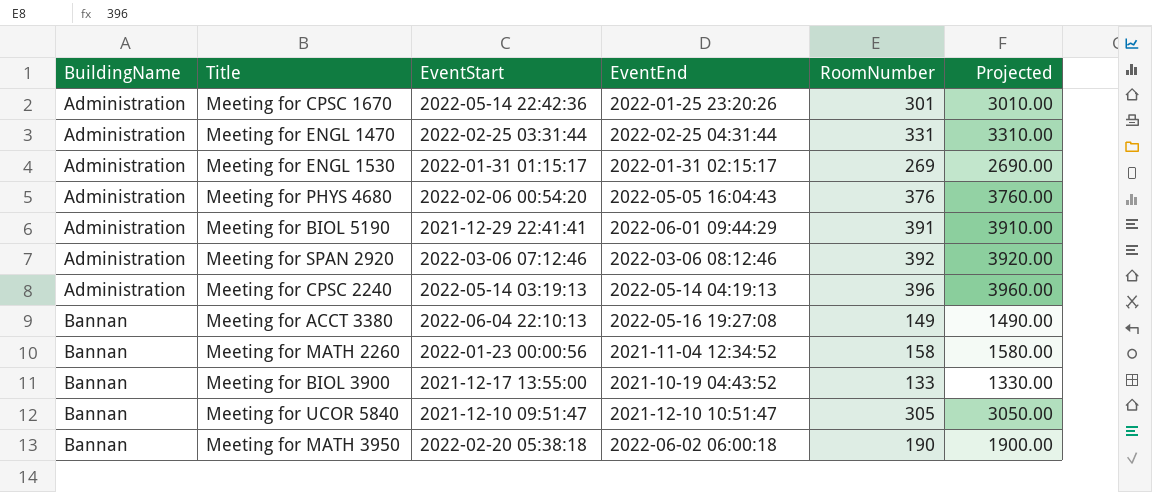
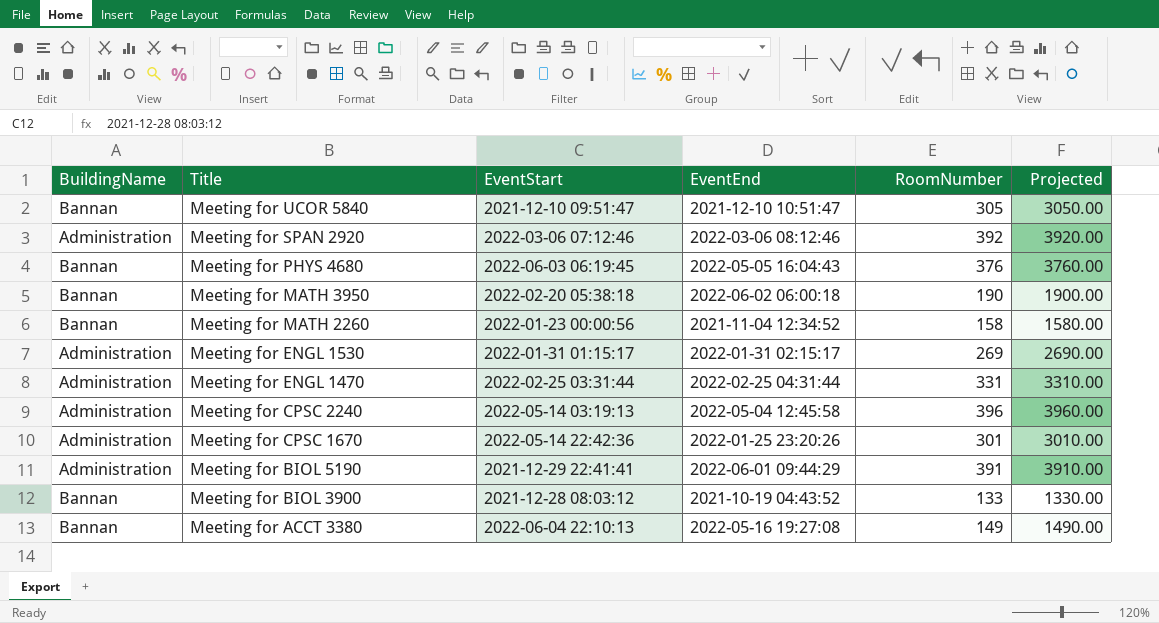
row order: BuildingName ascending -> Title descending
Meeting for PHYS 4680 | BuildingName: Administration -> Bannan
Meeting for PHYS 4680 | EventStart: 2022-02-06 00:54:20 -> 2022-06-03 06:19:45
Meeting for CPSC 2240 | EventEnd: 2022-05-14 04:19:13 -> 2022-05-04 12:45:58
Meeting for BIOL 3900 | EventStart: 2021-12-17 13:55:00 -> 2021-12-28 08:03:12

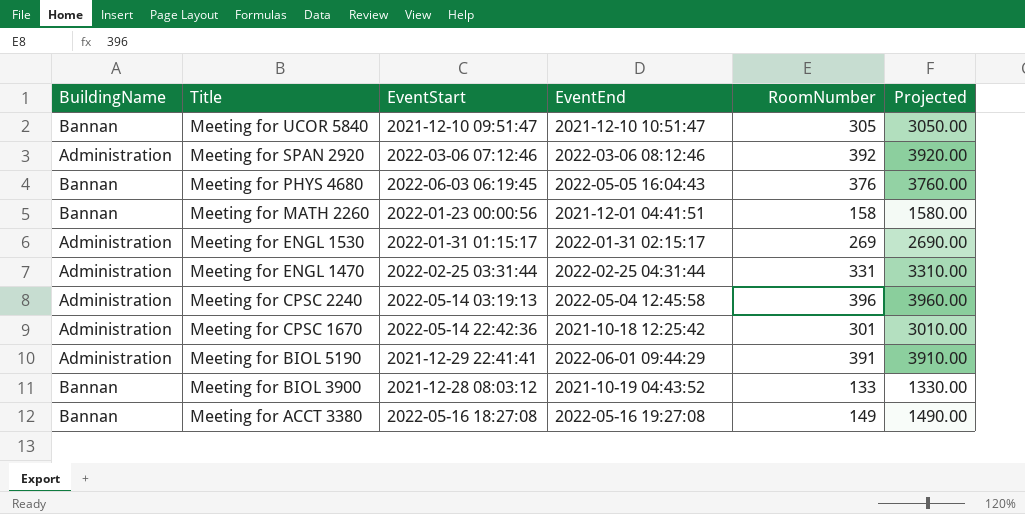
row Meeting for MATH 3950: Bannan | 2022-02-20 05:38:18 | 2022-06-02 06:00:18 | 190 | 1900.00 -> none
Meeting for MATH 2260 | EventEnd: 2021-11-04 12:34:52 -> 2021-12-01 04:41:51
Meeting for CPSC 1670 | EventEnd: 2022-01-25 23:20:26 -> 2021-10-18 12:25:42
Meeting for ACCT 3380 | EventStart: 2022-06-04 22:10:13 -> 2022-05-16 18:27:08

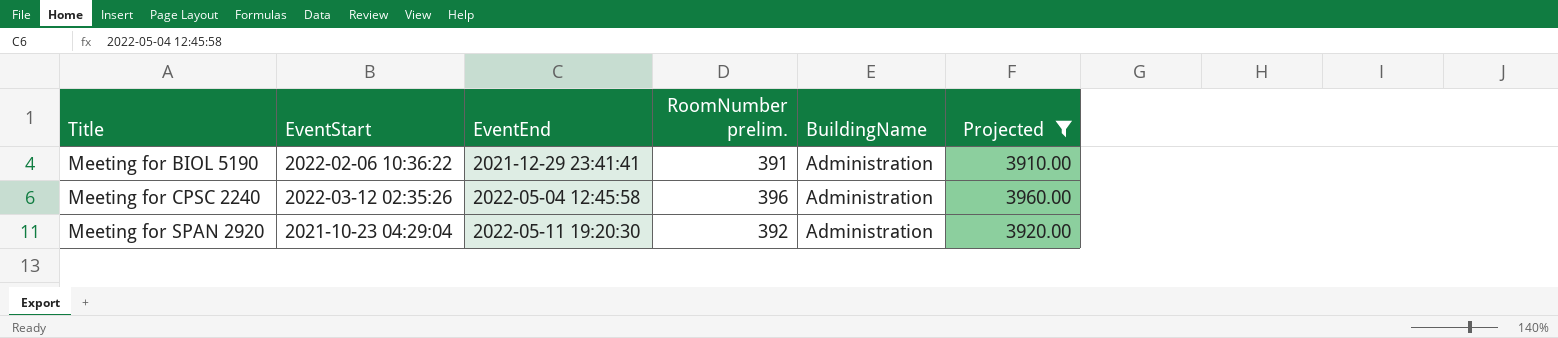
filter: none -> Projected >= 3910.00
row order: Title descending -> Title ascending
column name: RoomNumber -> RoomNumber prelim.
column BuildingName | position: 1 -> 5
Meeting for BIOL 5190 | EventStart: 2021-12-29 22:41:41 -> 2022-02-06 10:36:22
Meeting for BIOL 5190 | EventEnd: 2022-06-01 09:44:29 -> 2021-12-29 23:41:41
Meeting for CPSC 2240 | EventStart: 2022-05-14 03:19:13 -> 2022-03-12 02:35:26
Meeting for SPAN 2920 | EventStart: 2022-03-06 07:12:46 -> 2021-10-23 04:29:04
Meeting for SPAN 2920 | EventEnd: 2022-03-06 08:12:46 -> 2022-05-11 19:20:30

